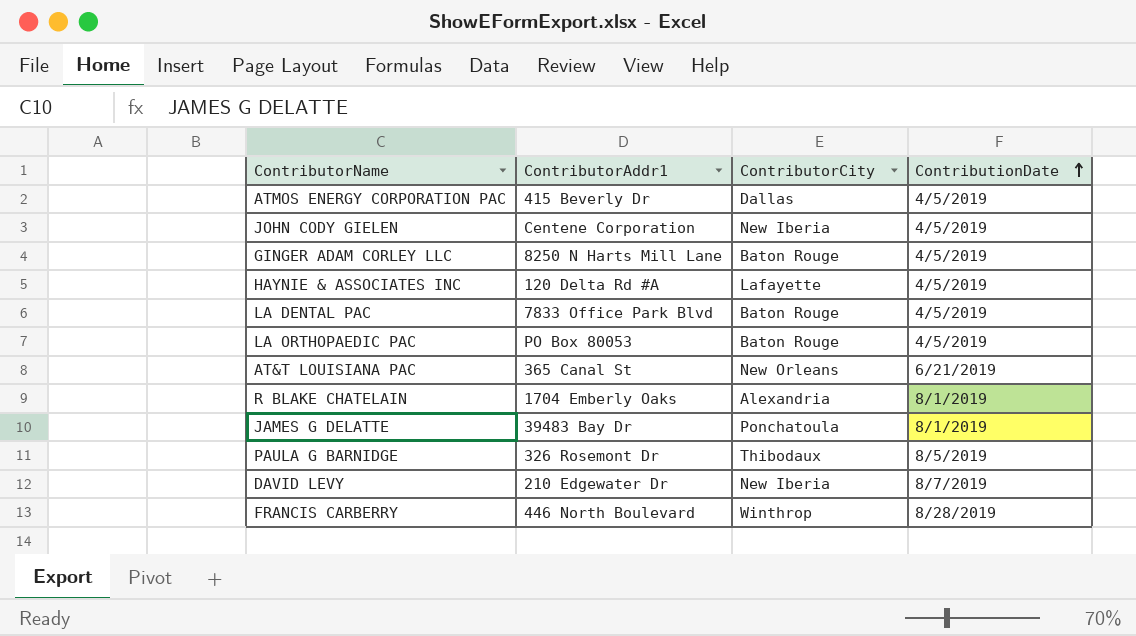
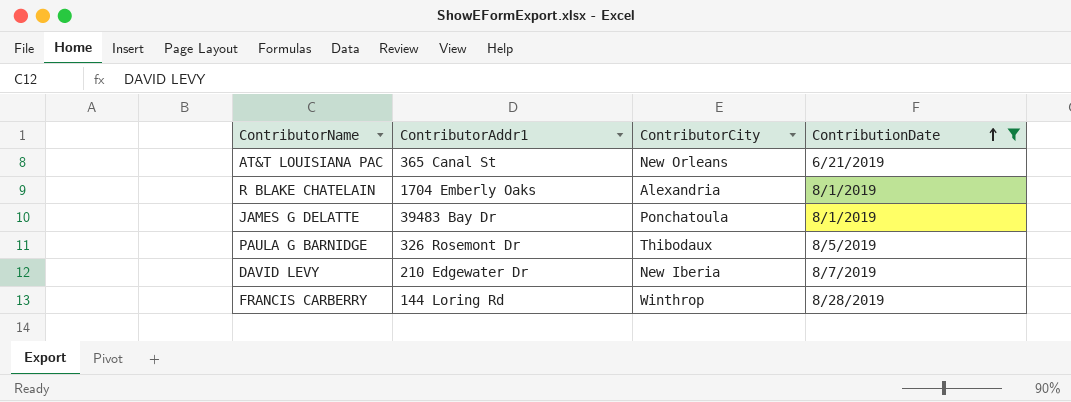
filter: none -> ContributionDate != 4/5/2019
FRANCIS CARBERRY | ContributorAddr1: 446 North Boulevard -> 144 Loring Rd

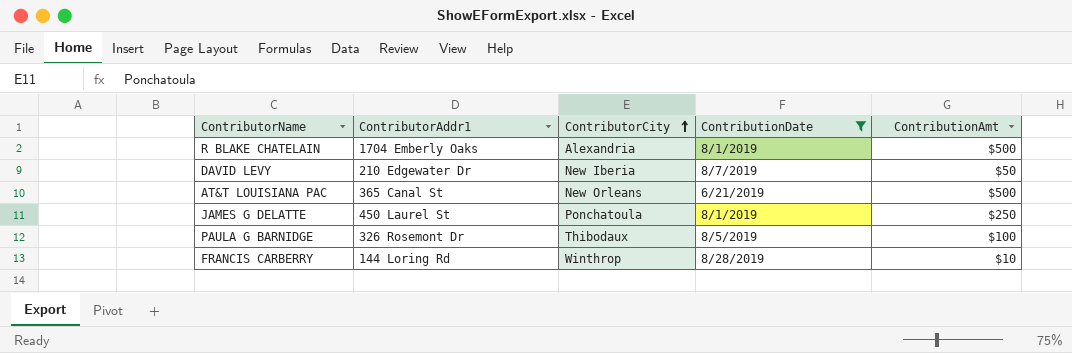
row order: ContributionDate ascending -> ContributorCity ascending
column ContributionAmt | position: none -> 5
JAMES G DELATTE | ContributorAddr1: 39483 Bay Dr -> 450 Laurel St

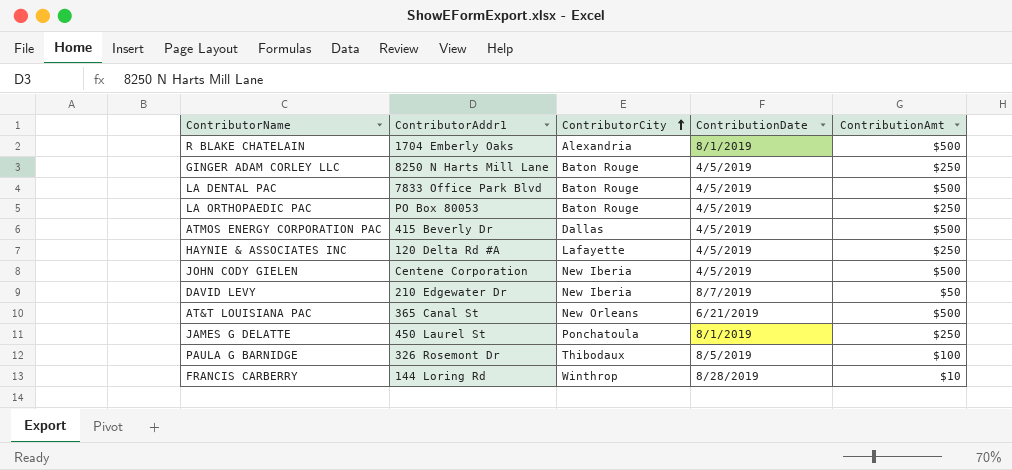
filter: ContributionDate != 4/5/2019 -> none

